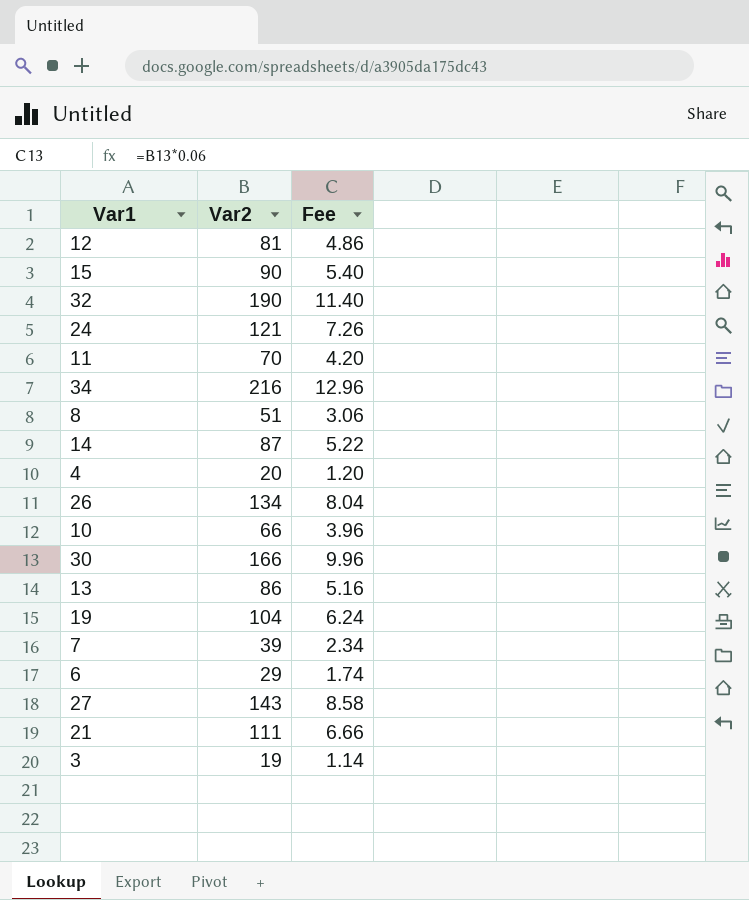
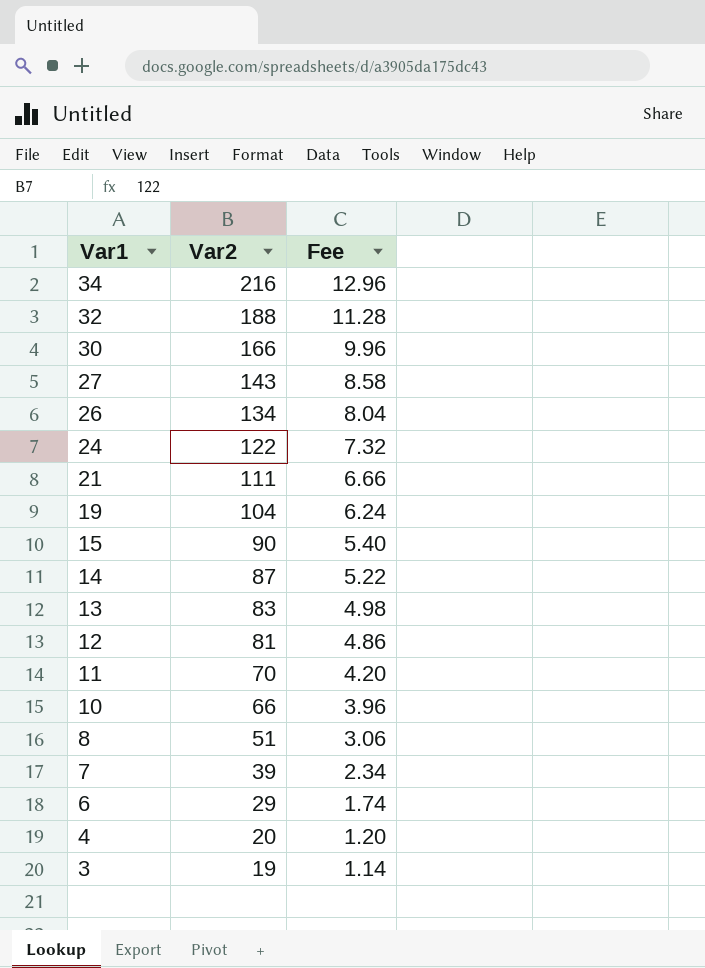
row order: none -> Var1 descending
32 | Var2: 190 -> 188
32 | Fee: 11.40 -> 11.28
24 | Var2: 121 -> 122
24 | Fee: 7.26 -> 7.32
13 | Var2: 86 -> 83
13 | Fee: 5.16 -> 4.98

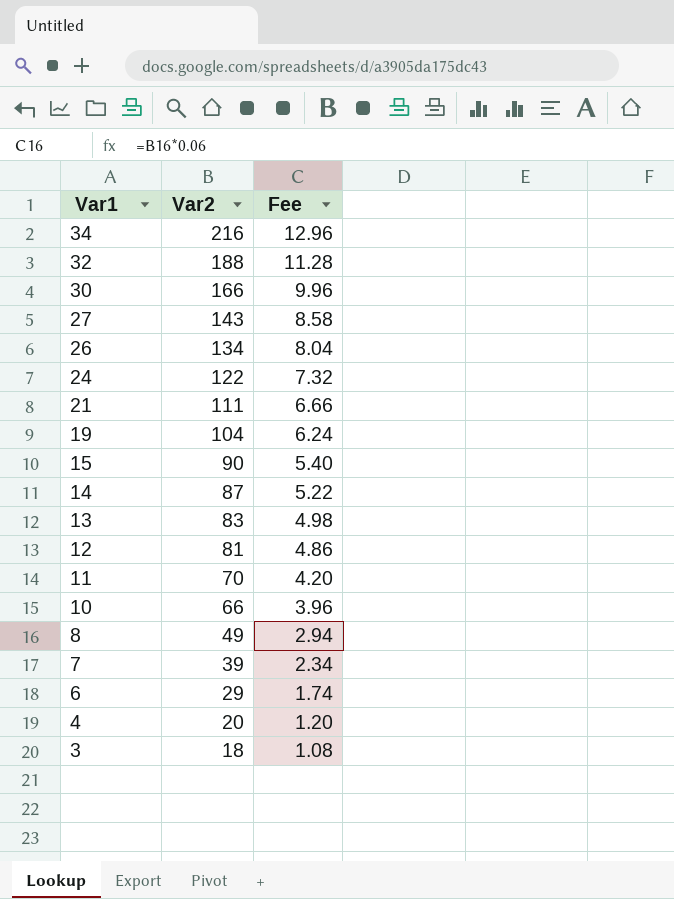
8 | Var2: 51 -> 49
8 | Fee: 3.06 -> 2.94
3 | Var2: 19 -> 18
3 | Fee: 1.14 -> 1.08

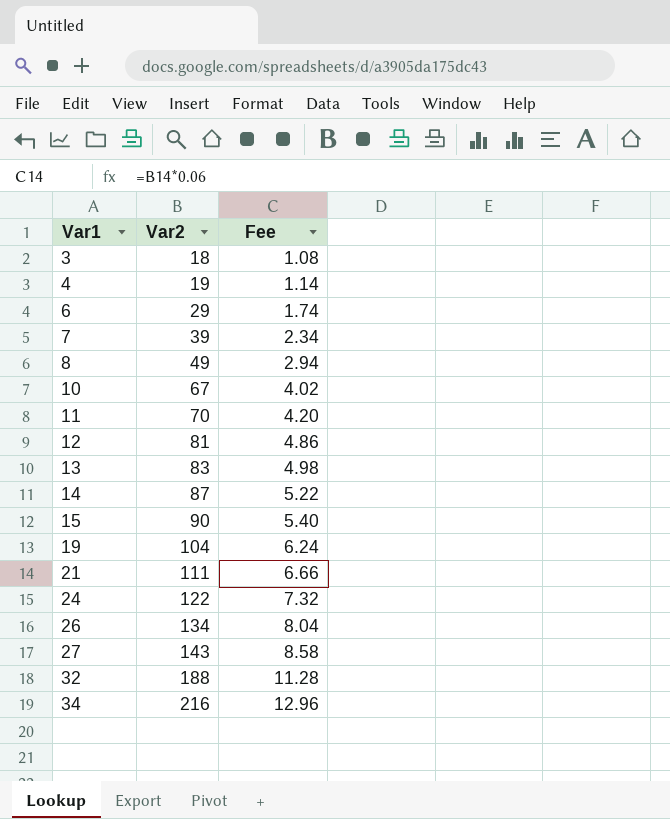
row order: Var1 descending -> Var1 ascending
row 30: 166 | 9.96 -> none
4 | Var2: 20 -> 19
4 | Fee: 1.20 -> 1.14
10 | Var2: 66 -> 67
10 | Fee: 3.96 -> 4.02

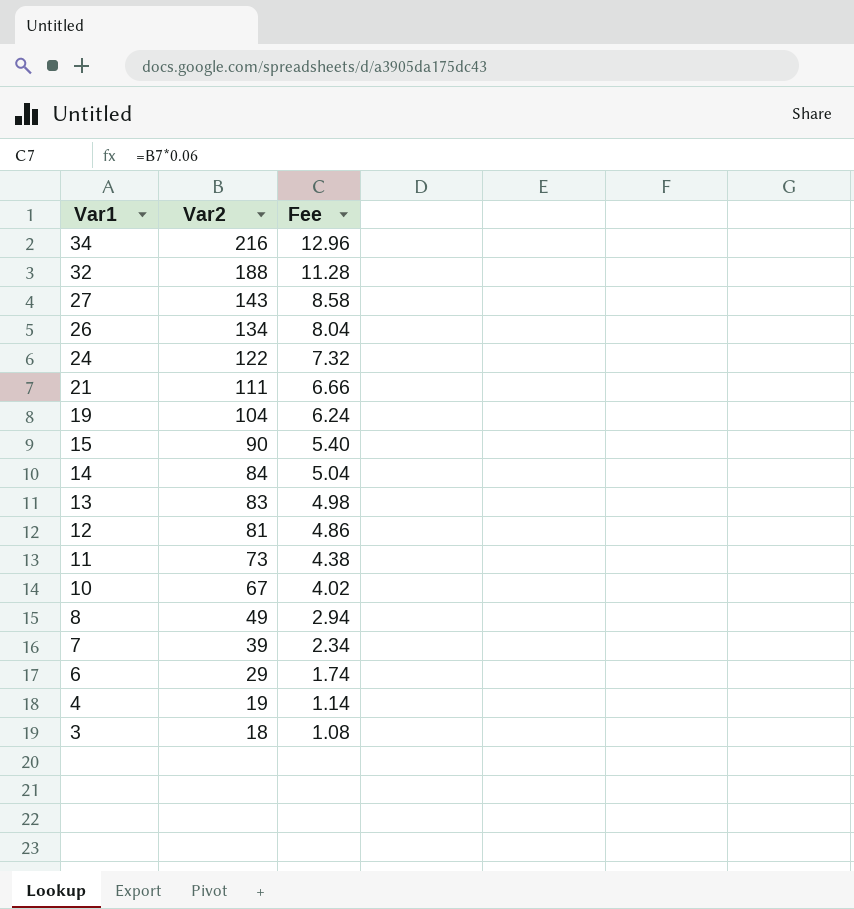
row order: Var1 ascending -> Var1 descending
14 | Var2: 87 -> 84
14 | Fee: 5.22 -> 5.04
11 | Var2: 70 -> 73
11 | Fee: 4.20 -> 4.38

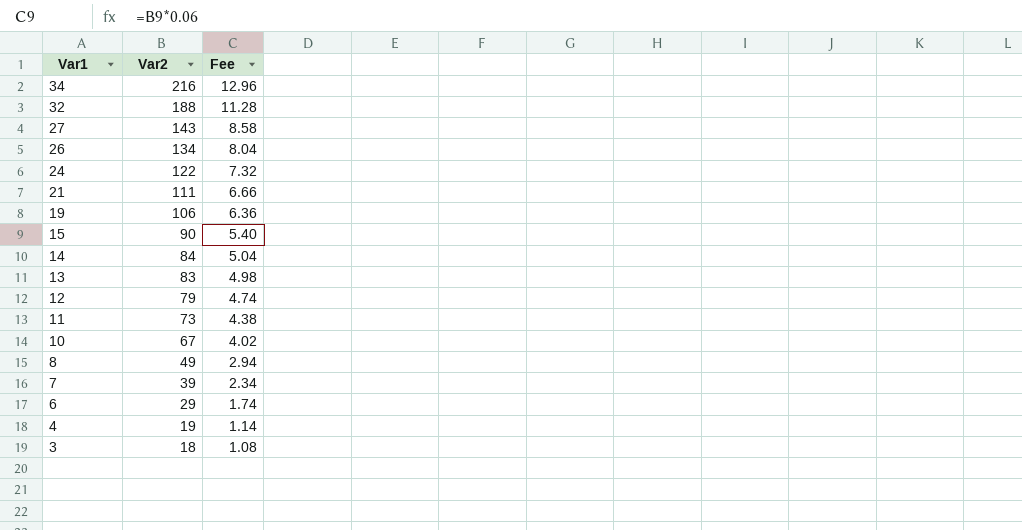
19 | Var2: 104 -> 106
19 | Fee: 6.24 -> 6.36
12 | Var2: 81 -> 79
12 | Fee: 4.86 -> 4.74

